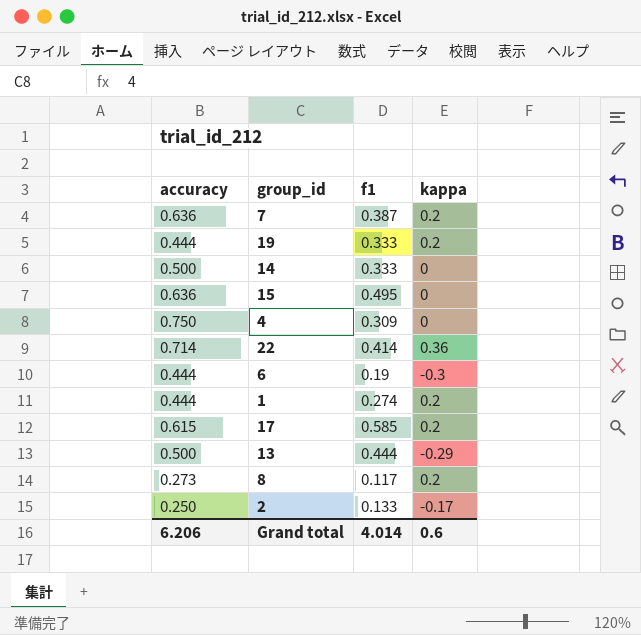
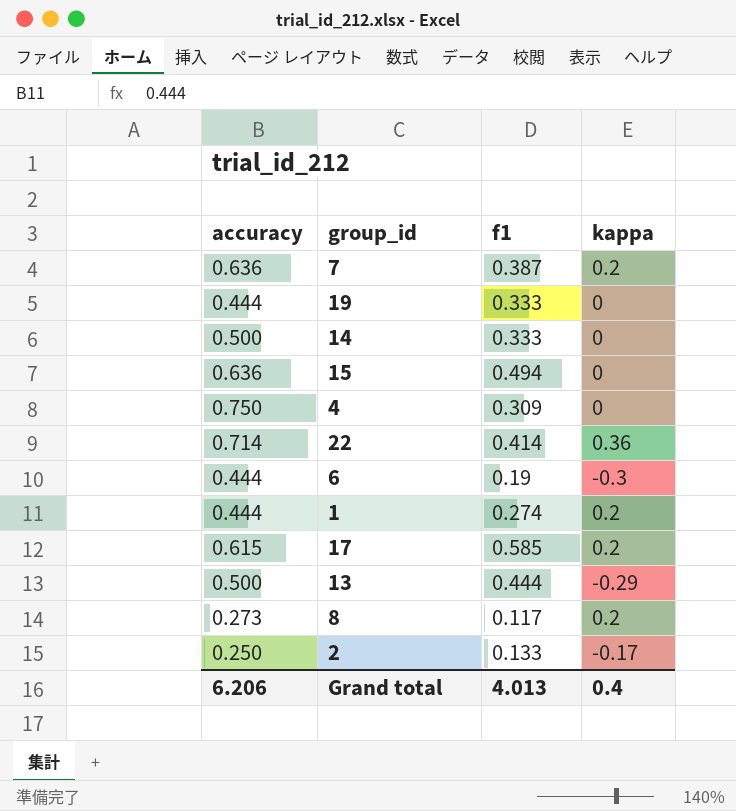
19 | kappa: 0.2 -> 0
15 | f1: 0.495 -> 0.494
Grand total | f1: 4.014 -> 4.013
Grand total | kappa: 0.6 -> 0.4

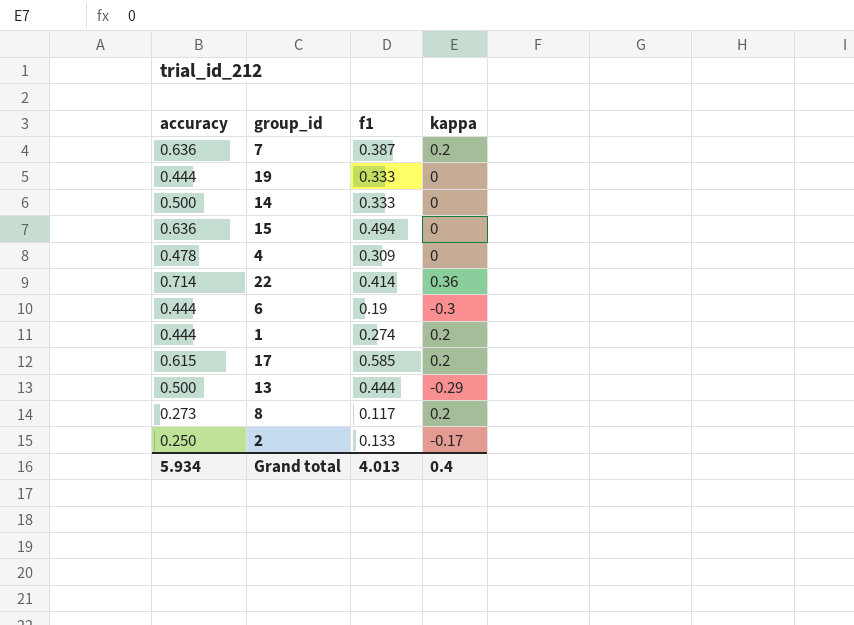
4 | accuracy: 0.750 -> 0.478
Grand total | accuracy: 6.206 -> 5.934

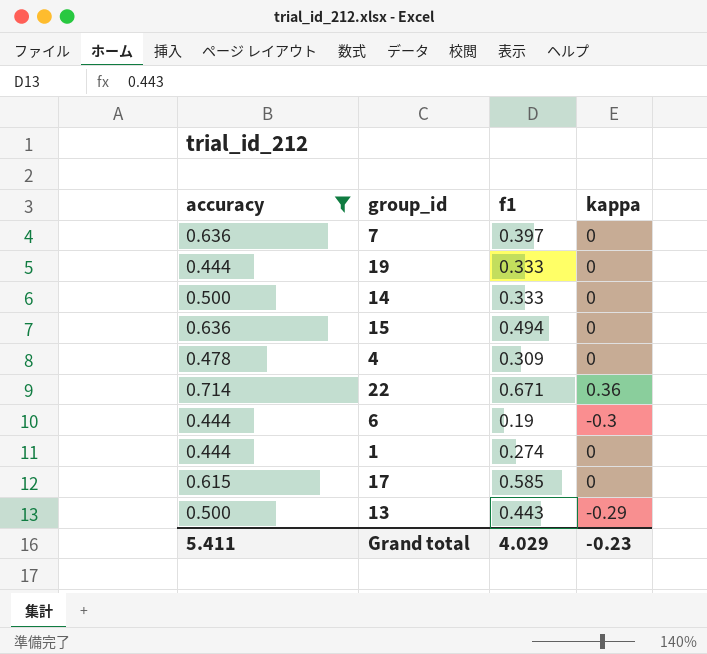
filter: none -> accuracy >= 0.444
7 | f1: 0.387 -> 0.397
7 | kappa: 0.2 -> 0
22 | f1: 0.414 -> 0.671
1 | kappa: 0.2 -> 0
17 | kappa: 0.2 -> 0
13 | f1: 0.444 -> 0.443
Grand total | accuracy: 5.934 -> 5.411
Grand total | f1: 4.013 -> 4.029
Grand total | kappa: 0.4 -> -0.23

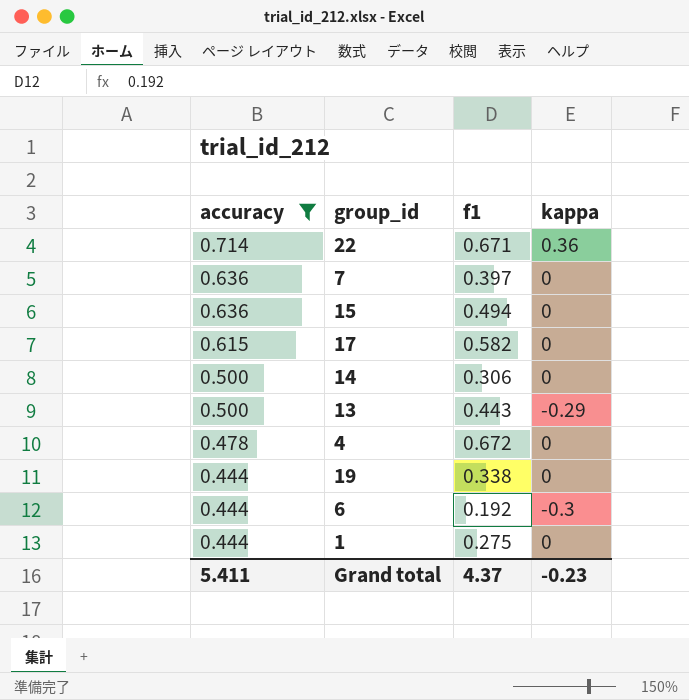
row order: none -> accuracy descending
17 | f1: 0.585 -> 0.582
14 | f1: 0.333 -> 0.306
4 | f1: 0.309 -> 0.672
19 | f1: 0.333 -> 0.338
6 | f1: 0.19 -> 0.192
1 | f1: 0.274 -> 0.275
Grand total | f1: 4.029 -> 4.37

